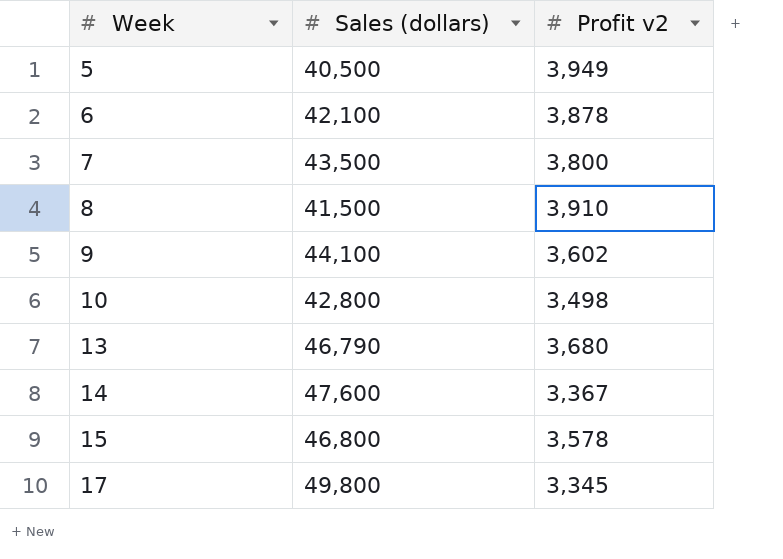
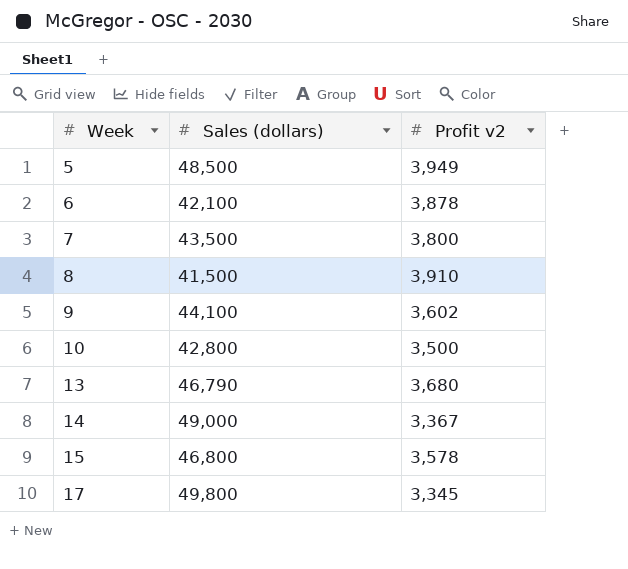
5 | Sales (dollars): 40,500 -> 48,500
10 | Profit v2: 3,498 -> 3,500
14 | Sales (dollars): 47,600 -> 49,000

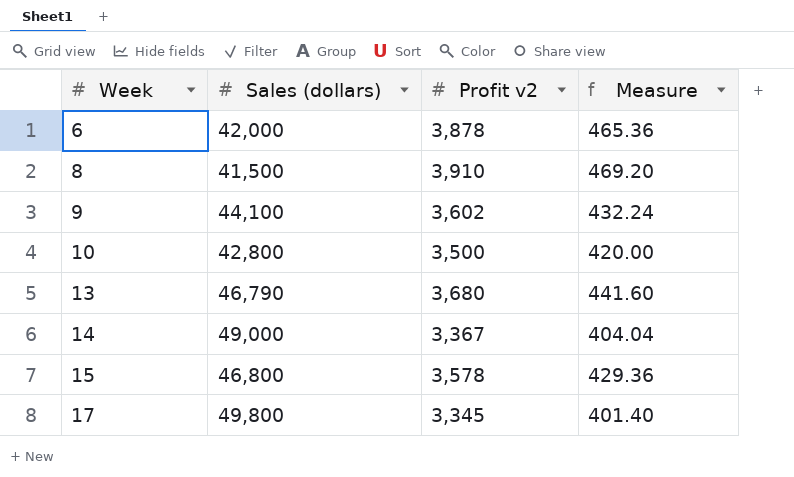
column Measure | formula: none -> [Profit v2] * 0.12
row 5: 48,500 | 3,949 -> none
row 7: 43,500 | 3,800 -> none
6 | Sales (dollars): 42,100 -> 42,000

